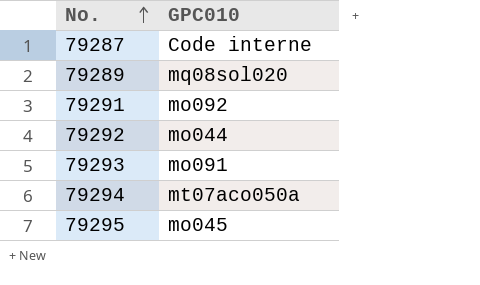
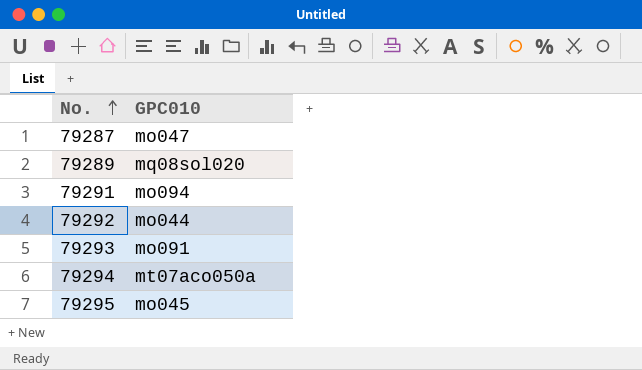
79287 | GPC010: Code interne -> mo047
79291 | GPC010: mo092 -> mo094

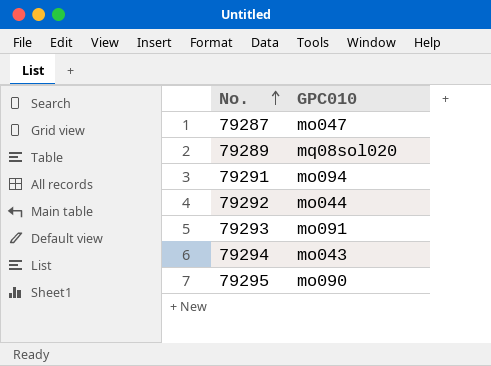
79294 | GPC010: mt07aco050a -> mo043
79295 | GPC010: mo045 -> mo090

